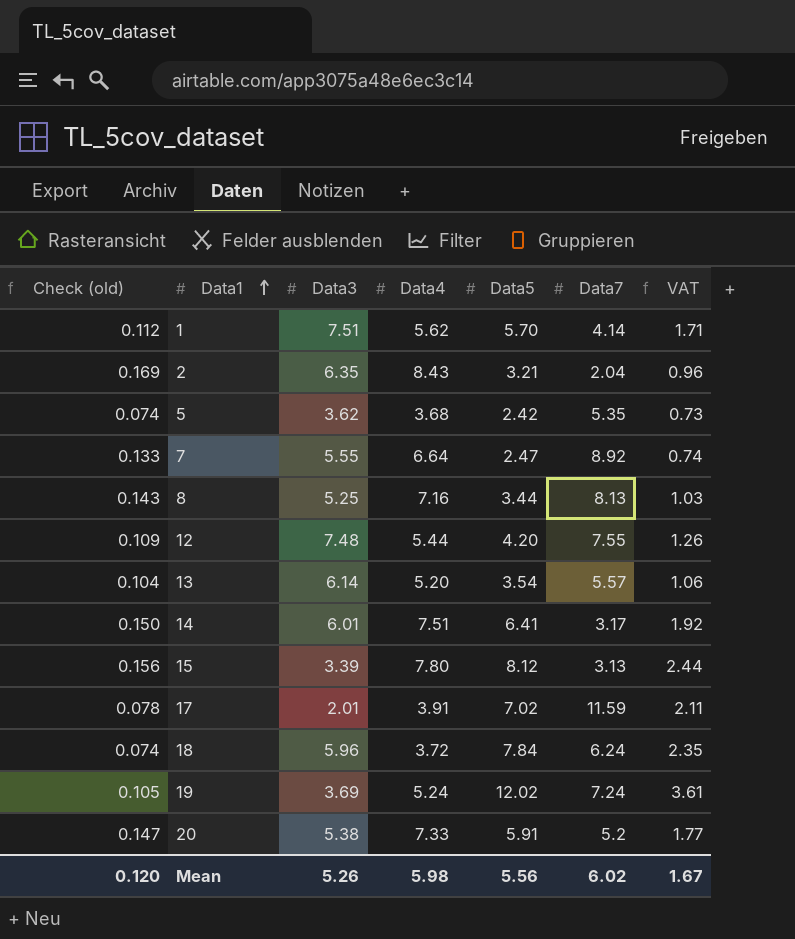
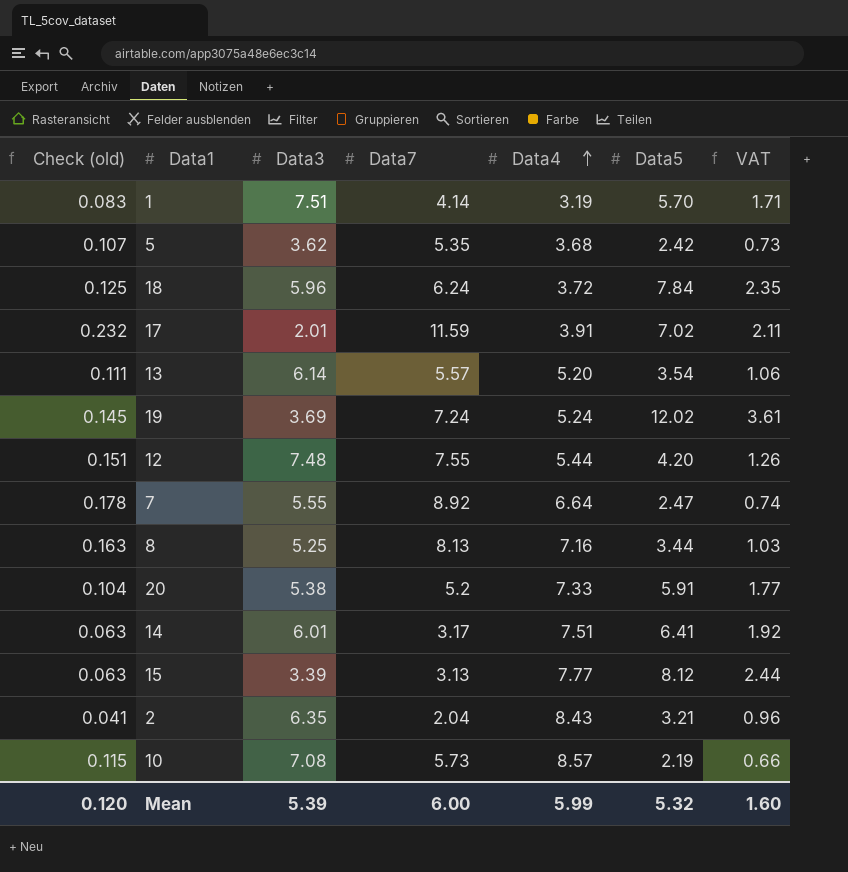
row order: Data1 ascending -> Data4 ascending
column Check (old) | formula: [Data4] * 0.02 -> [Data7] * 0.02
column Data7 | position: 6 -> 4
1 | Data4: 5.62 -> 3.19
15 | Data4: 7.80 -> 7.77
row 10: none -> 0.115 | 7.08 | 5.73 | 8.57 | 2.19 | 0.66
Mean | Data3: 5.26 -> 5.39
Mean | Data7: 6.02 -> 6.00
Mean | Data4: 5.98 -> 5.99
Mean | Data5: 5.56 -> 5.32
Mean | VAT: 1.67 -> 1.60

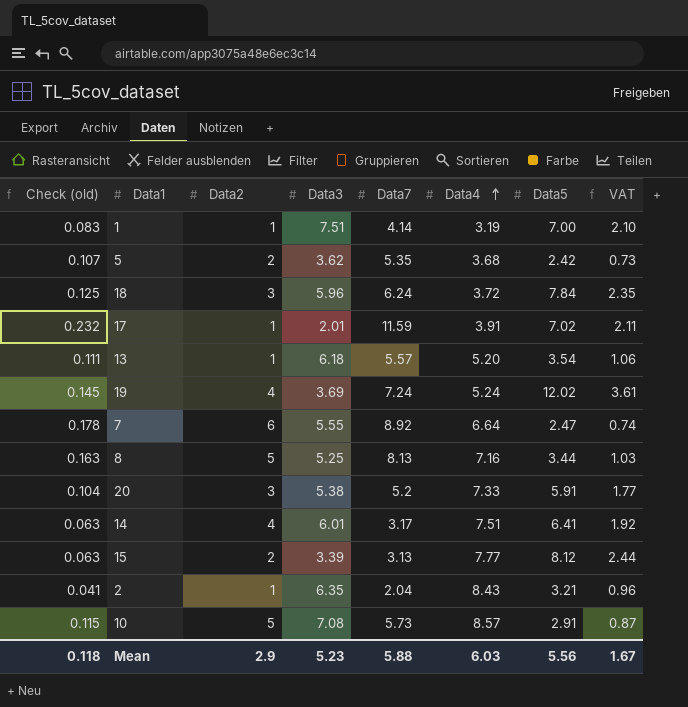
column Data2 | position: none -> 3
row 12: 0.151 | 7.48 | 7.55 | 5.44 | 4.20 | 1.26 -> none
1 | Data5: 5.70 -> 7.00
1 | VAT: 1.71 -> 2.10
13 | Data3: 6.14 -> 6.18
10 | Data5: 2.19 -> 2.91
10 | VAT: 0.66 -> 0.87
Mean | Check (old): 0.120 -> 0.118
Mean | Data3: 5.39 -> 5.23
Mean | Data7: 6.00 -> 5.88
Mean | Data4: 5.99 -> 6.03
Mean | Data5: 5.32 -> 5.56
Mean | VAT: 1.60 -> 1.67

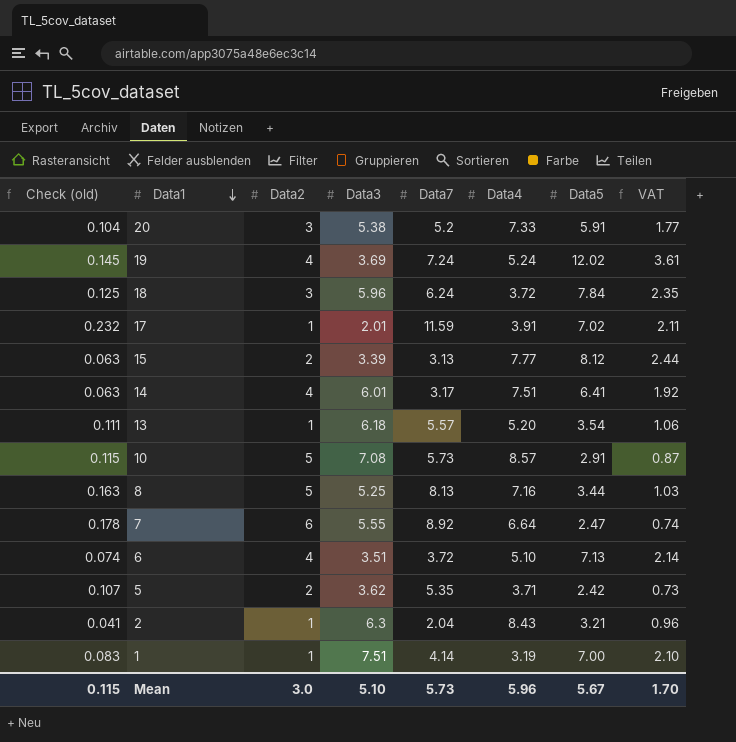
row order: Data4 ascending -> Data1 descending
row 6: none -> 0.074 | 4 | 3.51 | 3.72 | 5.10 | 7.13 | 2.14
5 | Data4: 3.68 -> 3.71
2 | Data3: 6.35 -> 6.3
Mean | Check (old): 0.118 -> 0.115
Mean | Data2: 2.9 -> 3.0
Mean | Data3: 5.23 -> 5.10
Mean | Data7: 5.88 -> 5.73
Mean | Data4: 6.03 -> 5.96
Mean | Data5: 5.56 -> 5.67
Mean | VAT: 1.67 -> 1.70

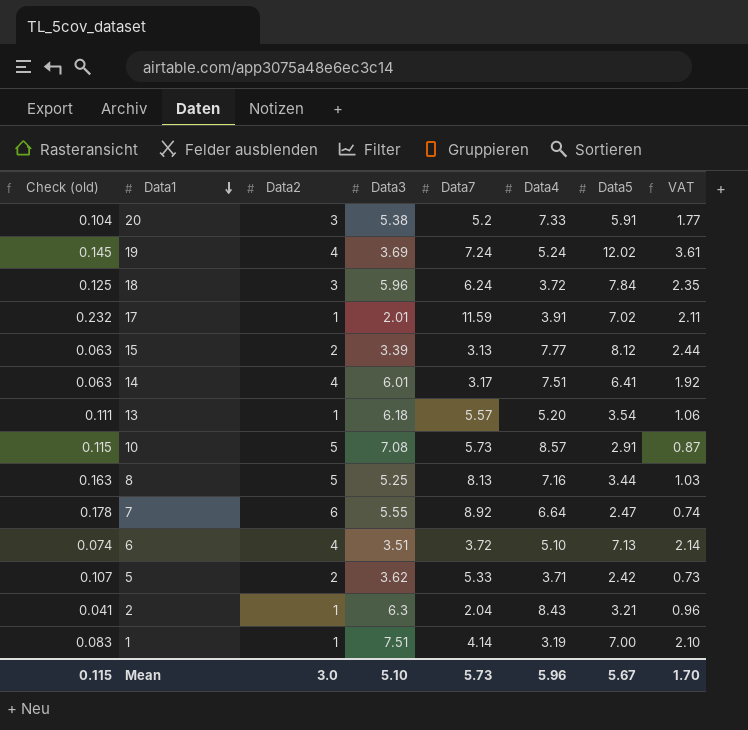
5 | Data7: 5.35 -> 5.33

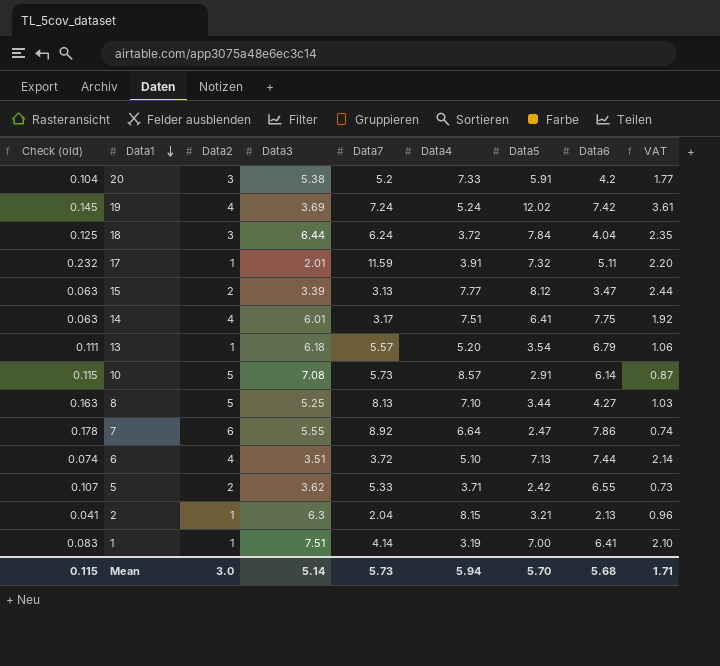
column Data6 | position: none -> 8
18 | Data3: 5.96 -> 6.44
17 | Data5: 7.02 -> 7.32
17 | VAT: 2.11 -> 2.20
8 | Data4: 7.16 -> 7.10
2 | Data4: 8.43 -> 8.15
Mean | Data3: 5.10 -> 5.14
Mean | Data4: 5.96 -> 5.94
Mean | Data5: 5.67 -> 5.70
Mean | VAT: 1.70 -> 1.71

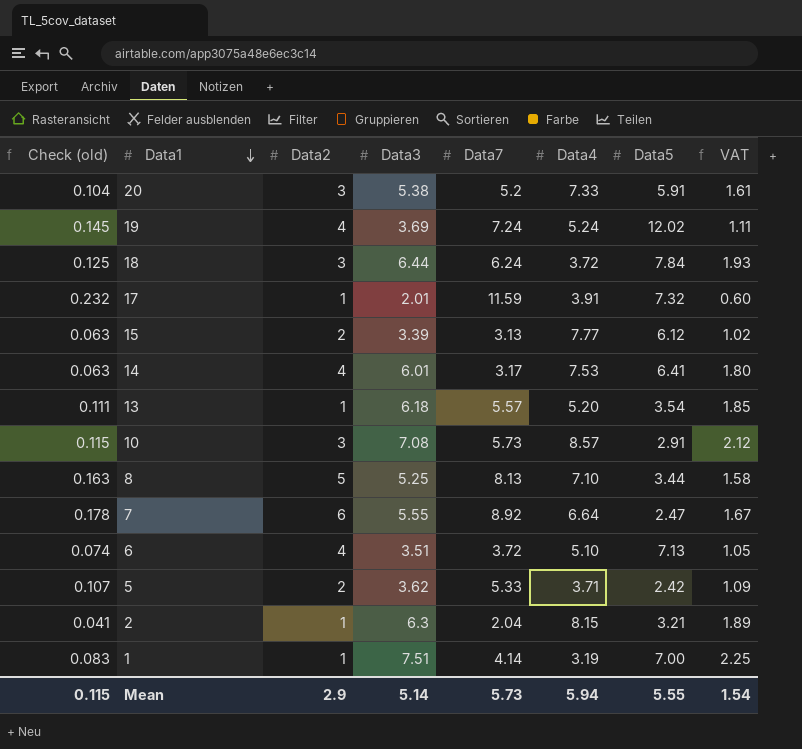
column Data6 | position: 8 -> none
column VAT | formula: [Data5] * 0.3 -> [Data3] * 0.3
15 | Data5: 8.12 -> 6.12
14 | Data4: 7.51 -> 7.53
10 | Data2: 5 -> 3
Mean | Data2: 3.0 -> 2.9
Mean | Data5: 5.70 -> 5.55
Mean | VAT: 1.71 -> 1.54

